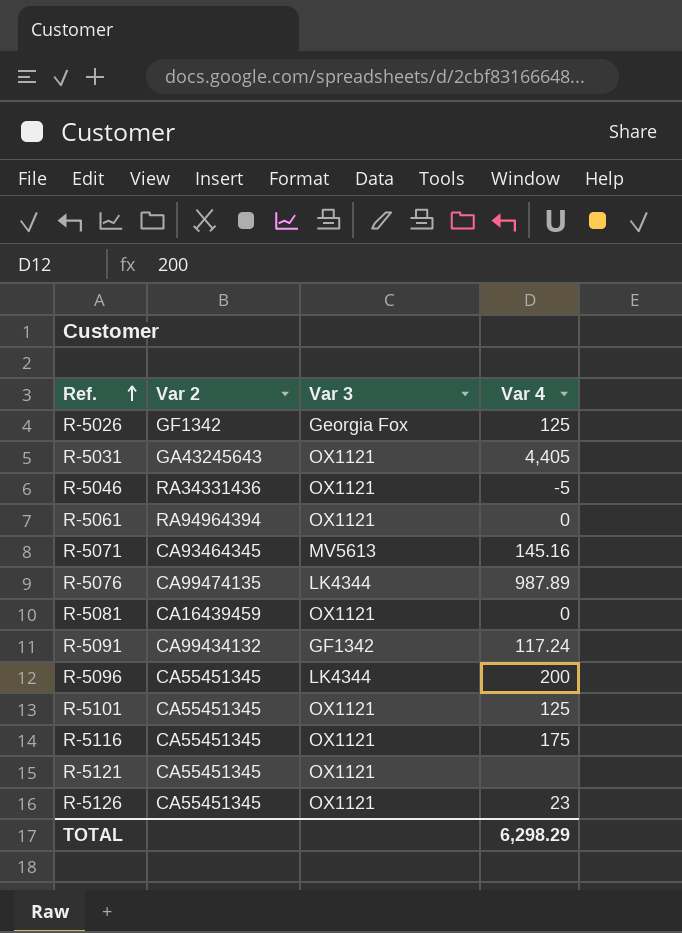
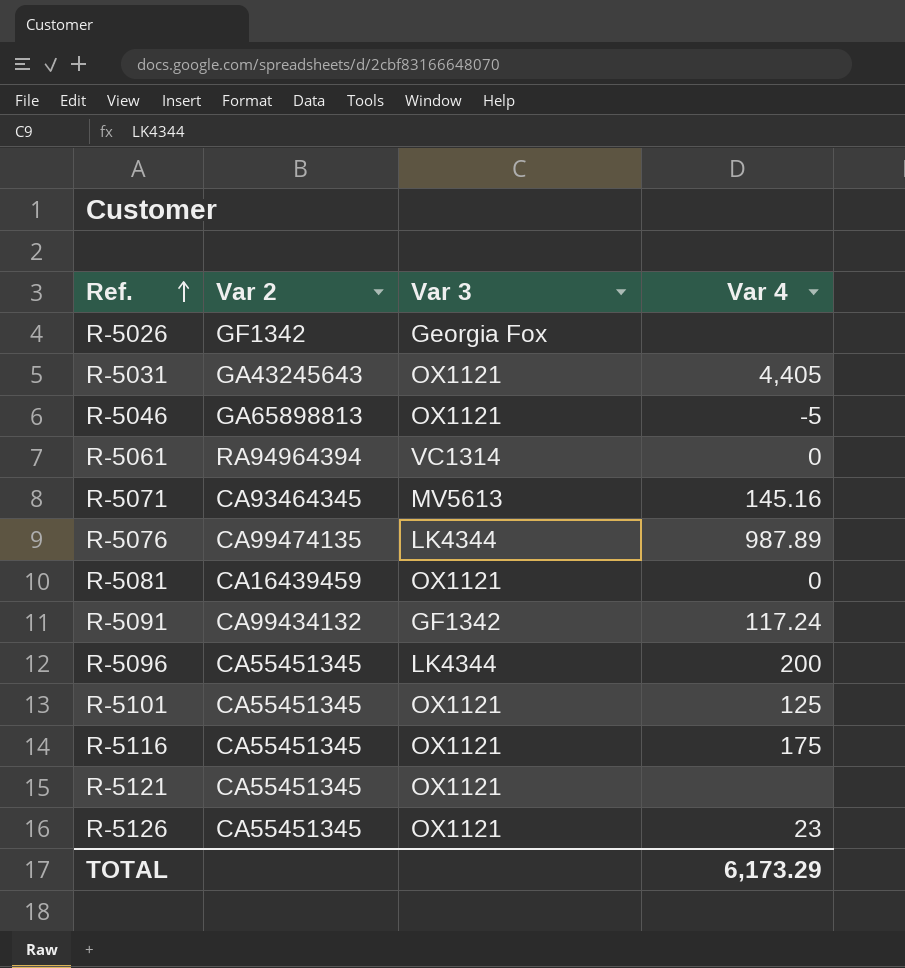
R-5026 | Var 4: 125 -> none
R-5046 | Var 2: RA34331436 -> GA65898813
R-5061 | Var 3: OX1121 -> VC1314
TOTAL | Var 4: 6,298.29 -> 6,173.29

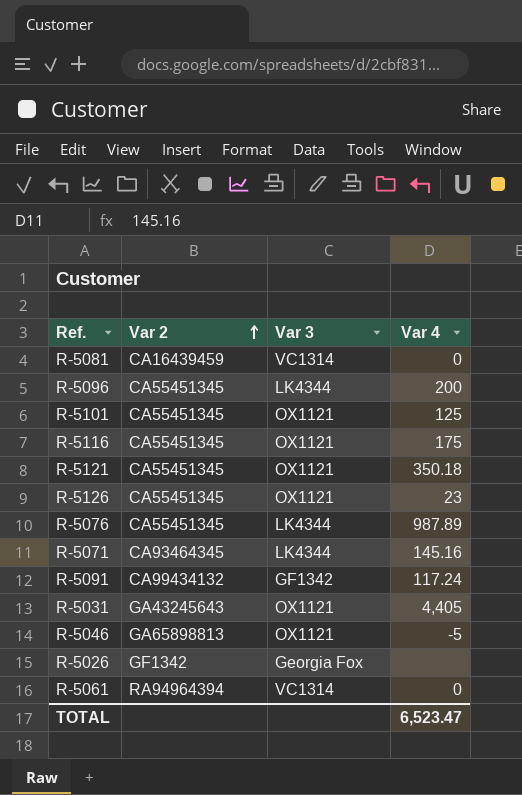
row order: Ref. ascending -> Var 2 ascending
R-5081 | Var 3: OX1121 -> VC1314
R-5121 | Var 4: none -> 350.18
R-5076 | Var 2: CA99474135 -> CA55451345
R-5071 | Var 3: MV5613 -> LK4344
TOTAL | Var 4: 6,173.29 -> 6,523.47

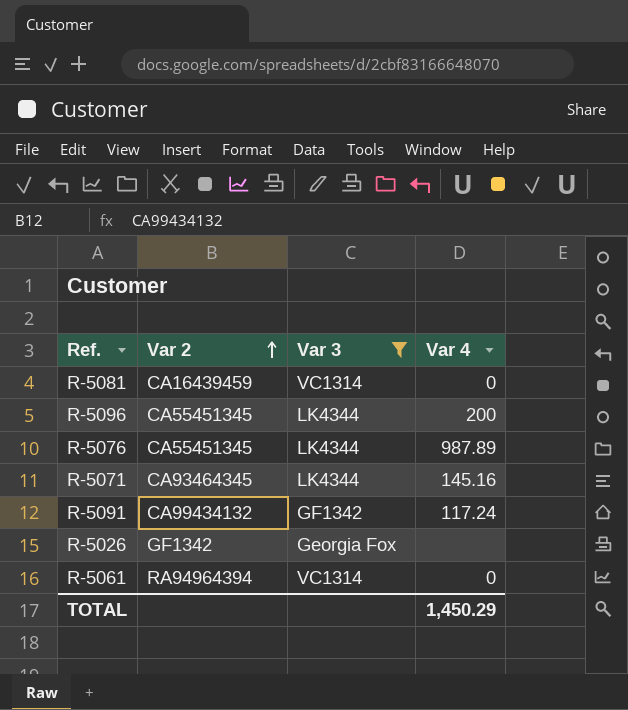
filter: none -> Var 3 != OX1121
TOTAL | Var 4: 6,523.47 -> 1,450.29

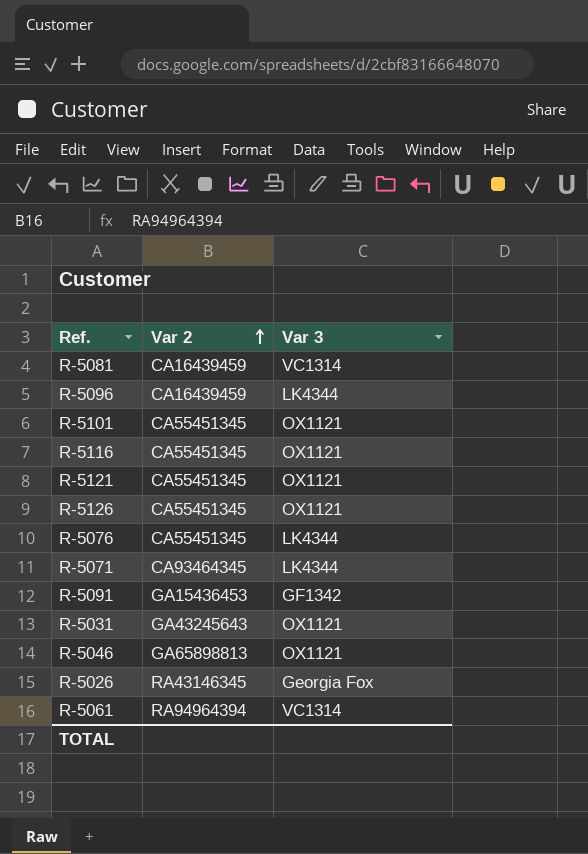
filter: Var 3 != OX1121 -> none
column Var 4 | position: 4 -> none
R-5096 | Var 2: CA55451345 -> CA16439459
R-5091 | Var 2: CA99434132 -> GA15436453
R-5026 | Var 2: GF1342 -> RA43146345

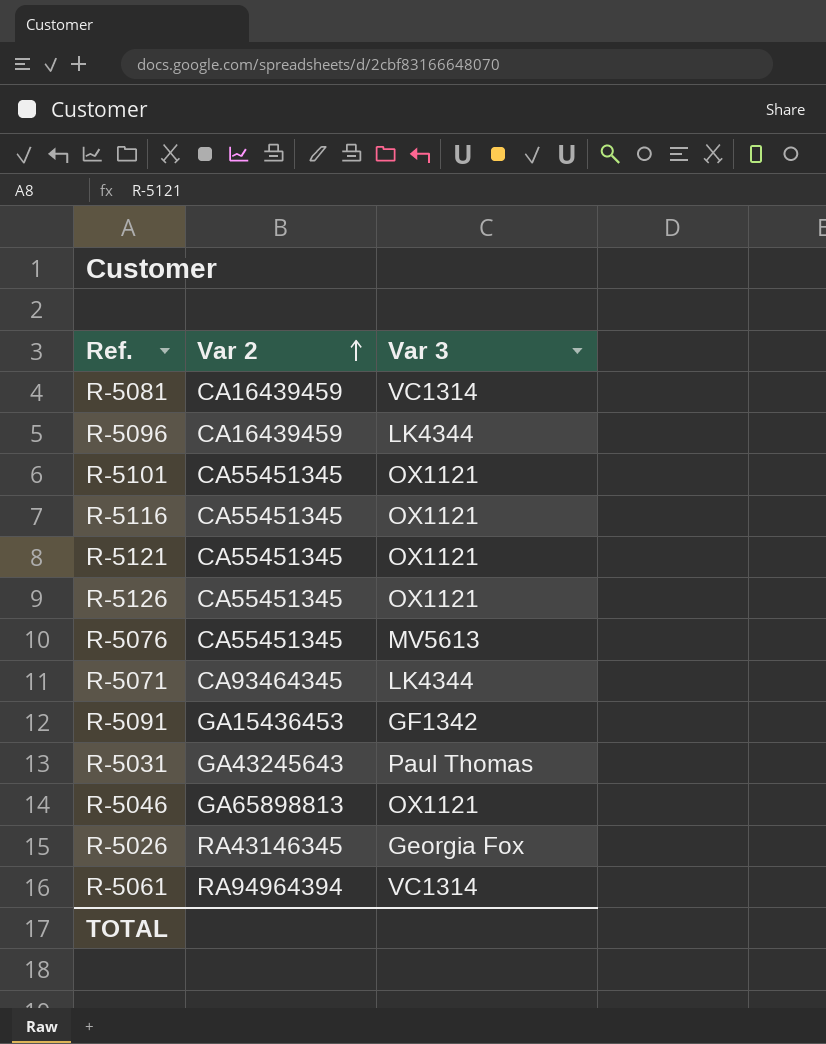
R-5076 | Var 3: LK4344 -> MV5613
R-5031 | Var 3: OX1121 -> Paul Thomas

